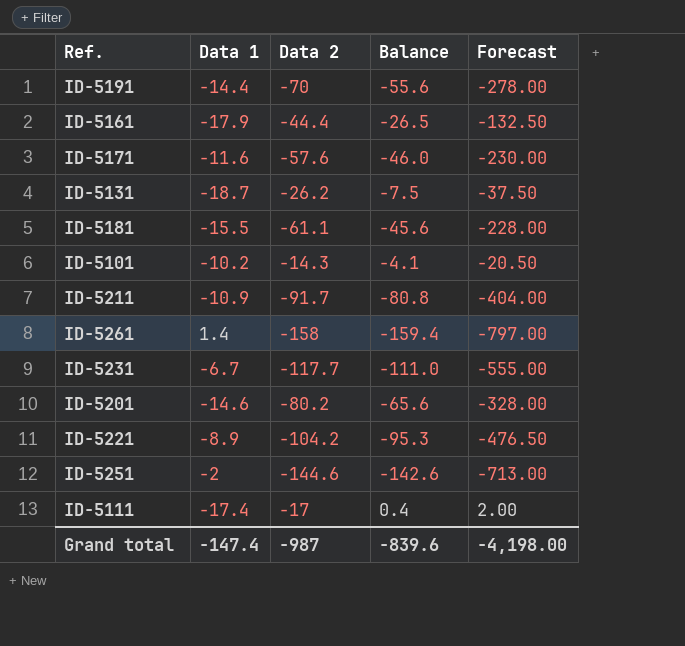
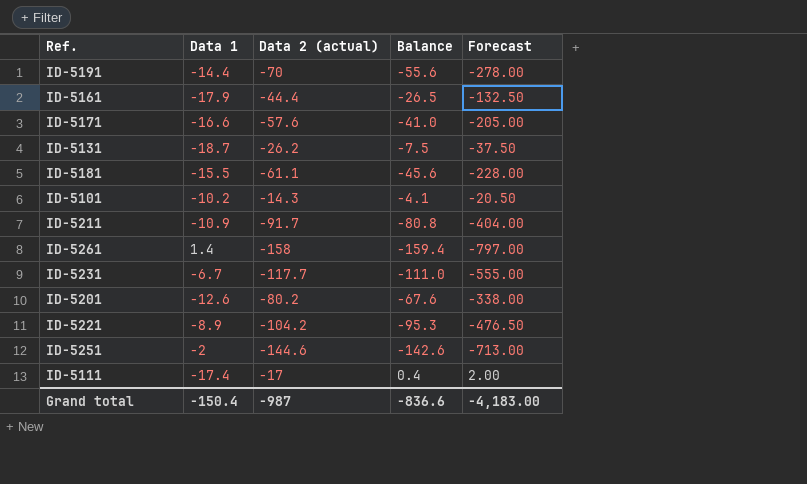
column name: Data 2 -> Data 2 (actual)
ID-5171 | Data 1: -11.6 -> -16.6
ID-5171 | Balance: -46.0 -> -41.0
ID-5171 | Forecast: -230.00 -> -205.00
ID-5201 | Data 1: -14.6 -> -12.6
ID-5201 | Balance: -65.6 -> -67.6
ID-5201 | Forecast: -328.00 -> -338.00
Grand total | Data 1: -147.4 -> -150.4
Grand total | Balance: -839.6 -> -836.6
Grand total | Forecast: -4,198.00 -> -4,183.00

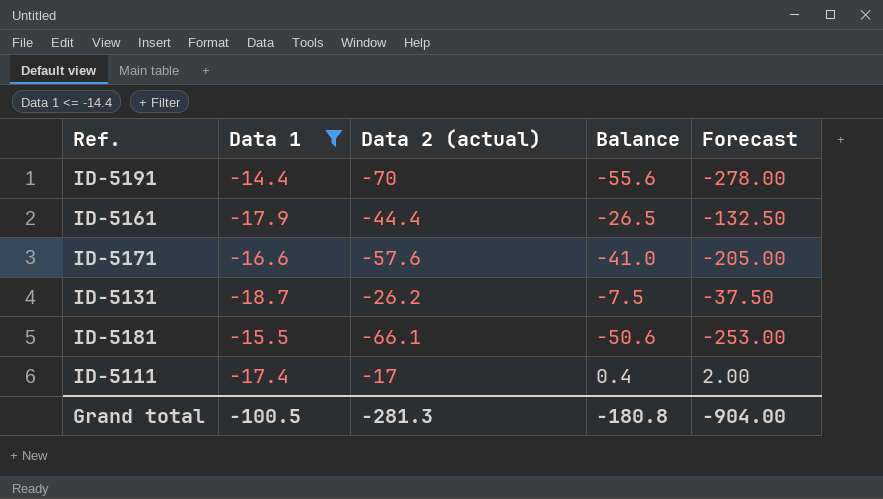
filter: none -> Data 1 <= -14.4
ID-5181 | Data 2 (actual): -61.1 -> -66.1
ID-5181 | Balance: -45.6 -> -50.6
ID-5181 | Forecast: -228.00 -> -253.00
Grand total | Data 1: -150.4 -> -100.5
Grand total | Data 2 (actual): -987 -> -281.3
Grand total | Balance: -836.6 -> -180.8
Grand total | Forecast: -4,183.00 -> -904.00

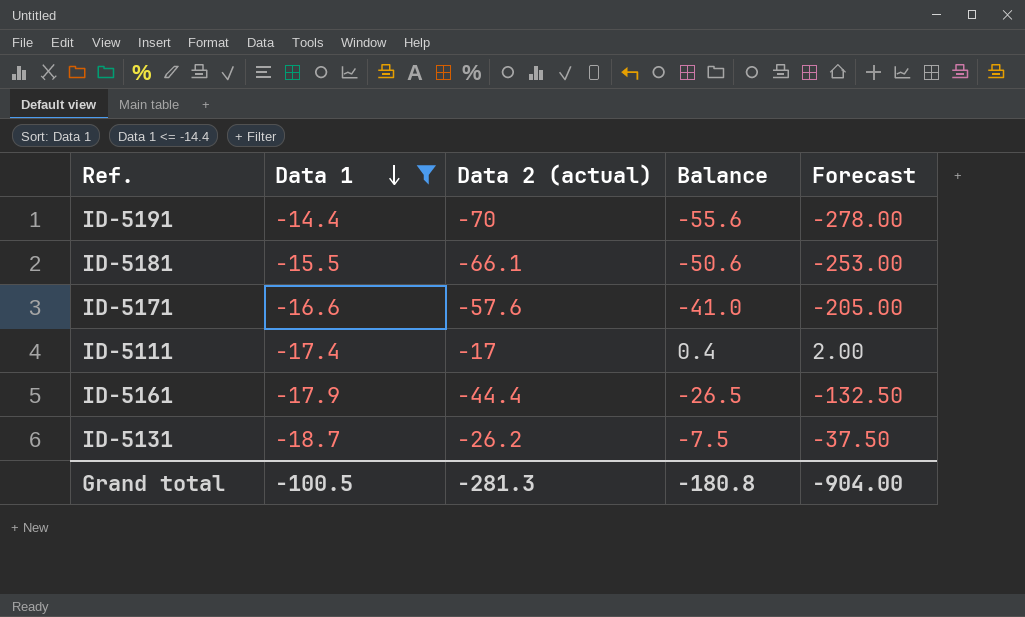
row order: none -> Data 1 descending

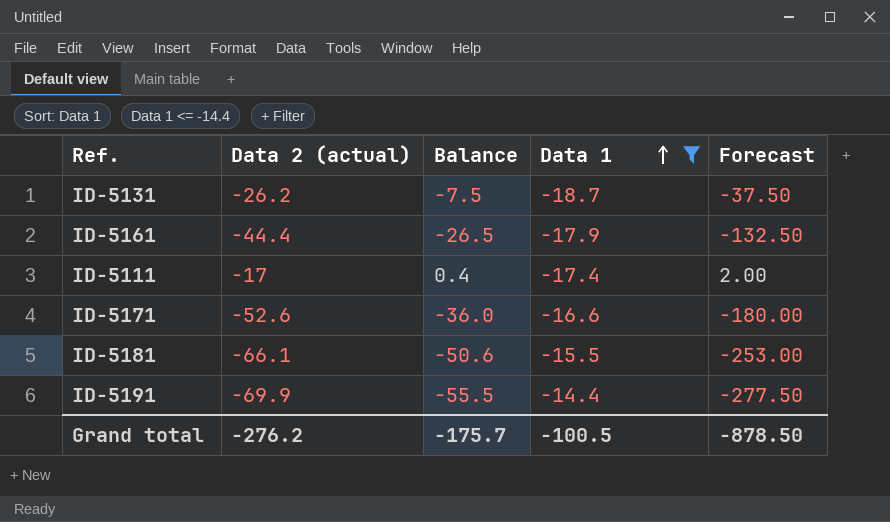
row order: Data 1 descending -> Data 1 ascending
column Data 1 | position: 2 -> 4
ID-5171 | Data 2 (actual): -57.6 -> -52.6
ID-5171 | Balance: -41.0 -> -36.0
ID-5171 | Forecast: -205.00 -> -180.00
ID-5191 | Data 2 (actual): -70 -> -69.9
ID-5191 | Balance: -55.6 -> -55.5
ID-5191 | Forecast: -278.00 -> -277.50
Grand total | Data 2 (actual): -281.3 -> -276.2
Grand total | Balance: -180.8 -> -175.7
Grand total | Forecast: -904.00 -> -878.50

